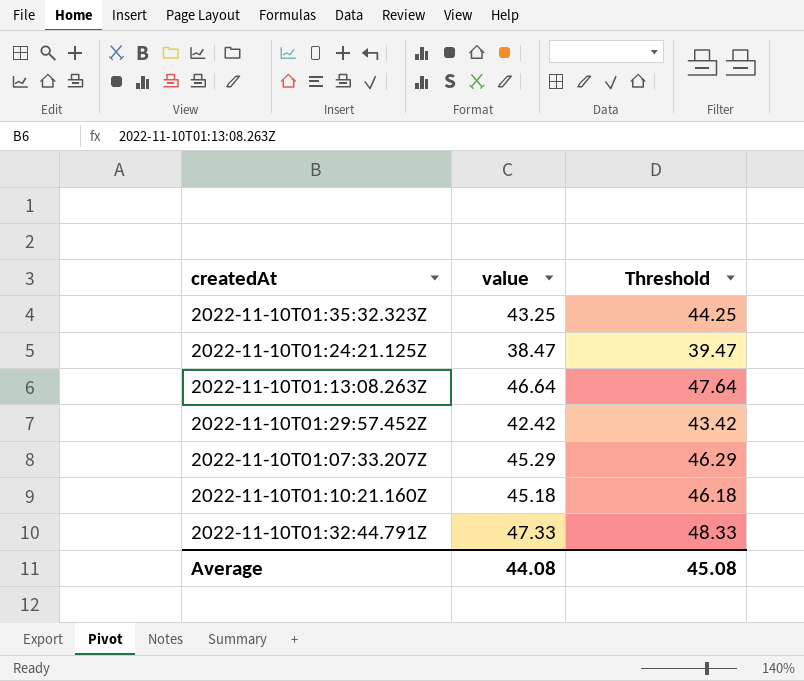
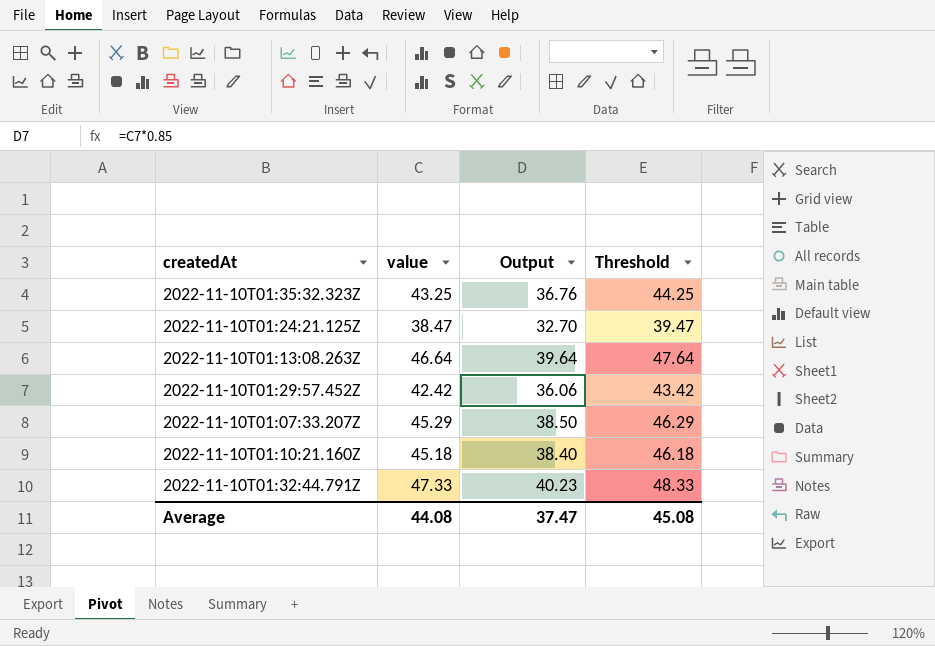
column Output | formula: none -> [value] * 0.85

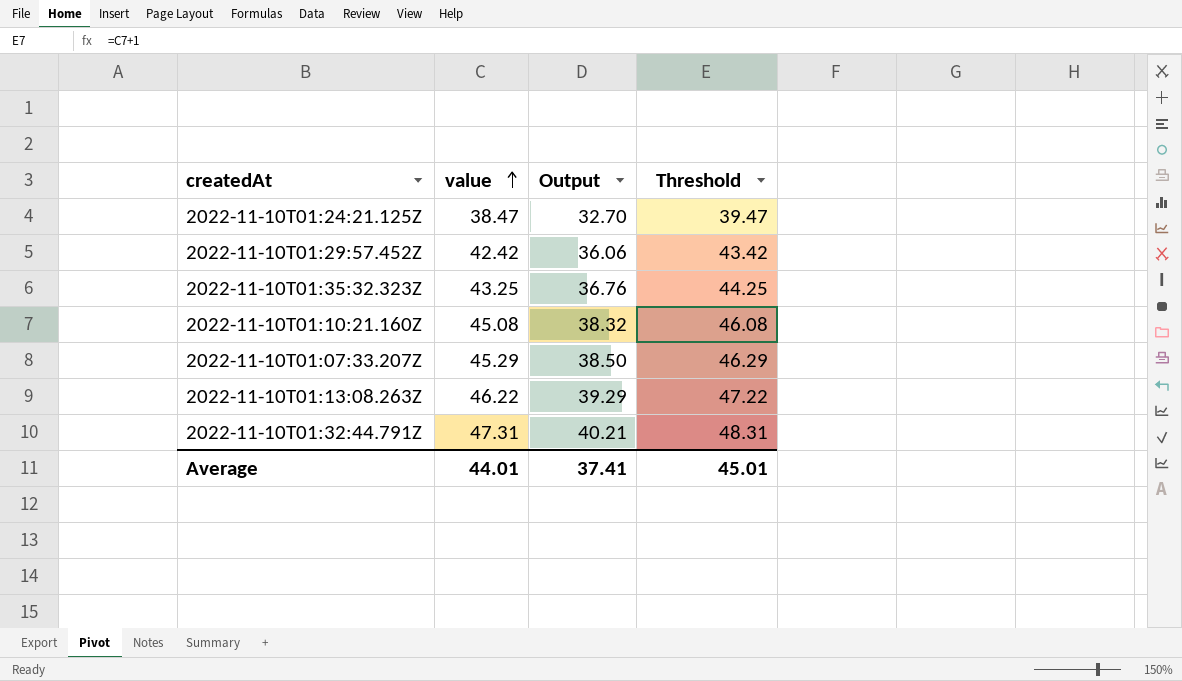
row order: none -> value ascending
2022-11-10T01:10:21.160Z | value: 45.18 -> 45.08
2022-11-10T01:10:21.160Z | Output: 38.40 -> 38.32
2022-11-10T01:10:21.160Z | Threshold: 46.18 -> 46.08
2022-11-10T01:13:08.263Z | value: 46.64 -> 46.22
2022-11-10T01:13:08.263Z | Output: 39.64 -> 39.29
2022-11-10T01:13:08.263Z | Threshold: 47.64 -> 47.22
2022-11-10T01:32:44.791Z | value: 47.33 -> 47.31
2022-11-10T01:32:44.791Z | Output: 40.23 -> 40.21
2022-11-10T01:32:44.791Z | Threshold: 48.33 -> 48.31
Average | value: 44.08 -> 44.01
Average | Output: 37.47 -> 37.41
Average | Threshold: 45.08 -> 45.01

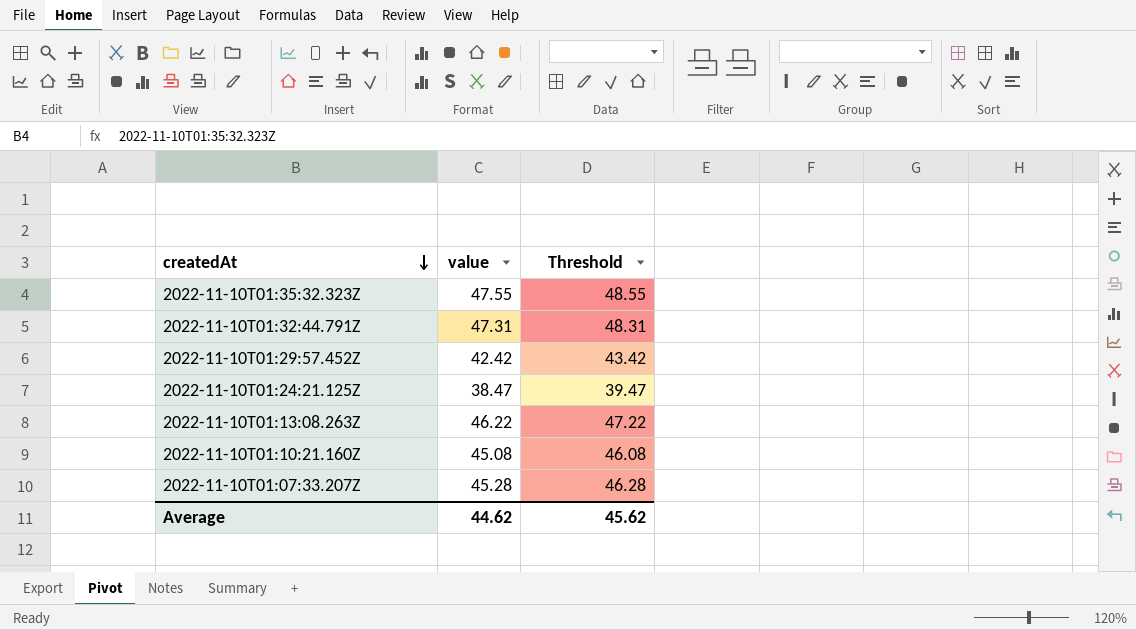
row order: value ascending -> createdAt descending
column Output | formula: [value] * 0.85 -> none
2022-11-10T01:35:32.323Z | value: 43.25 -> 47.55
2022-11-10T01:35:32.323Z | Threshold: 44.25 -> 48.55
2022-11-10T01:07:33.207Z | value: 45.29 -> 45.28
2022-11-10T01:07:33.207Z | Threshold: 46.29 -> 46.28
Average | value: 44.01 -> 44.62
Average | Threshold: 45.01 -> 45.62

